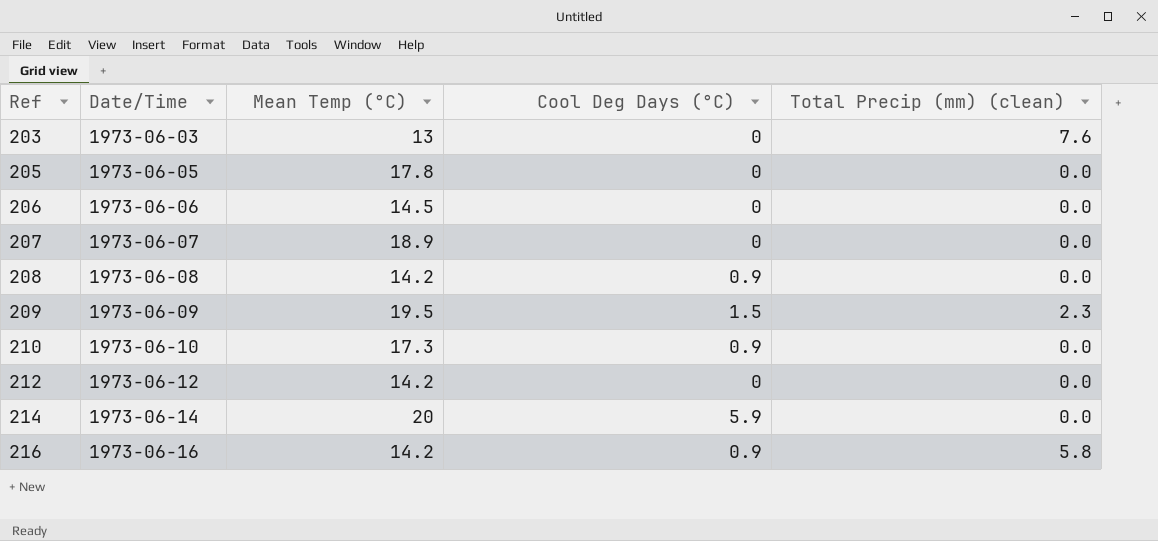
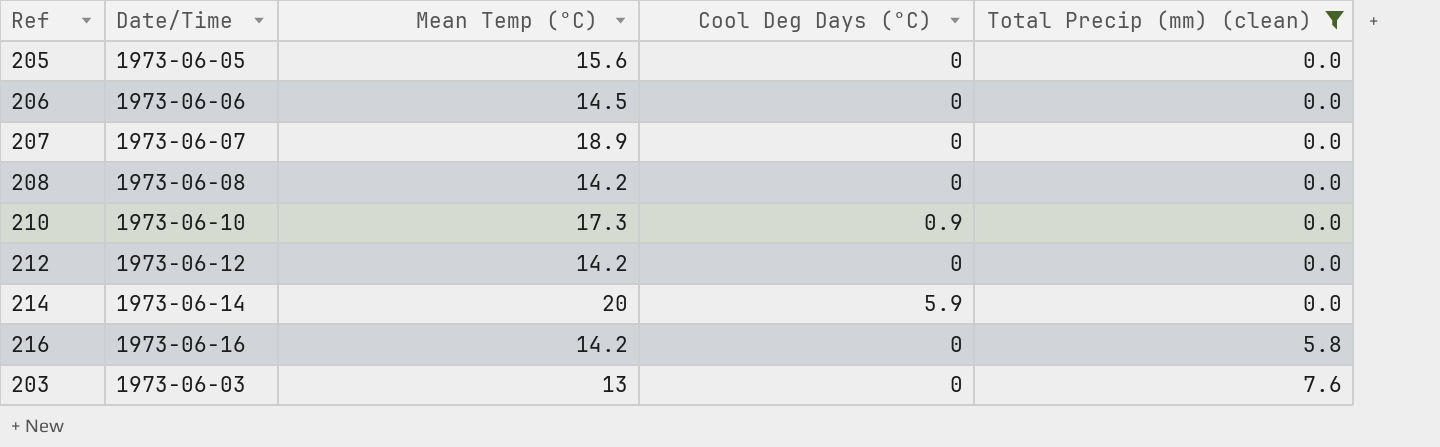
filter: none -> Total Precip (mm) (clean) != 2.3
row order: Ref ascending -> Total Precip (mm) (clean) ascending
205 | Mean Temp (°C): 17.8 -> 15.6
208 | Cool Deg Days (°C): 0.9 -> 0
216 | Cool Deg Days (°C): 0.9 -> 0

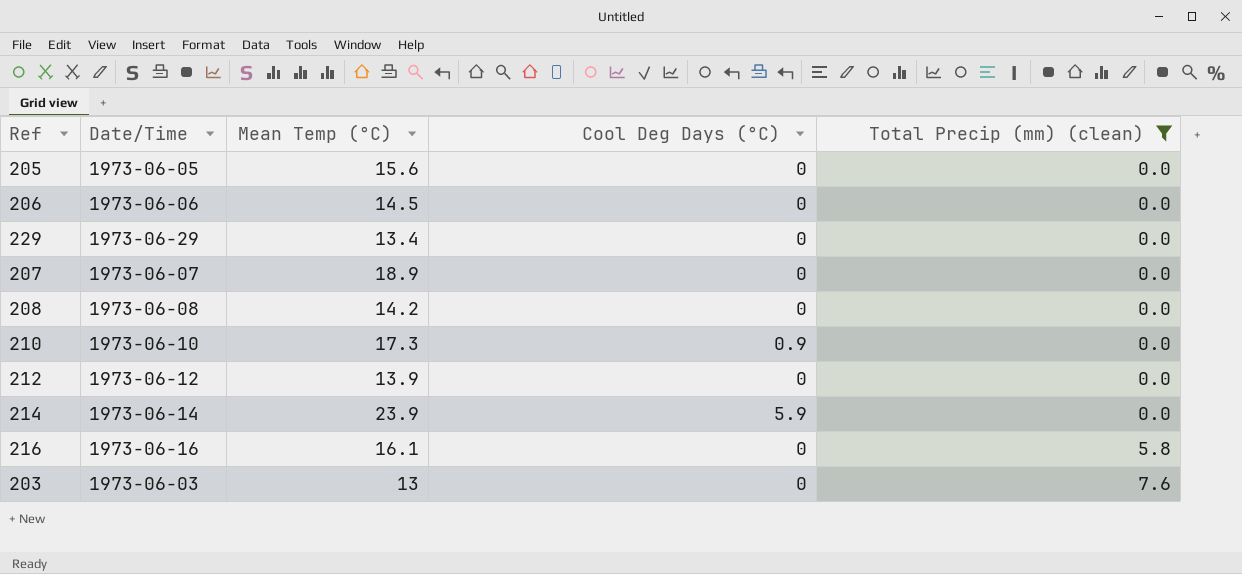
row 229: none -> 1973-06-29 | 13.4 | 0 | 0.0
212 | Mean Temp (°C): 14.2 -> 13.9
214 | Mean Temp (°C): 20 -> 23.9
216 | Mean Temp (°C): 14.2 -> 16.1

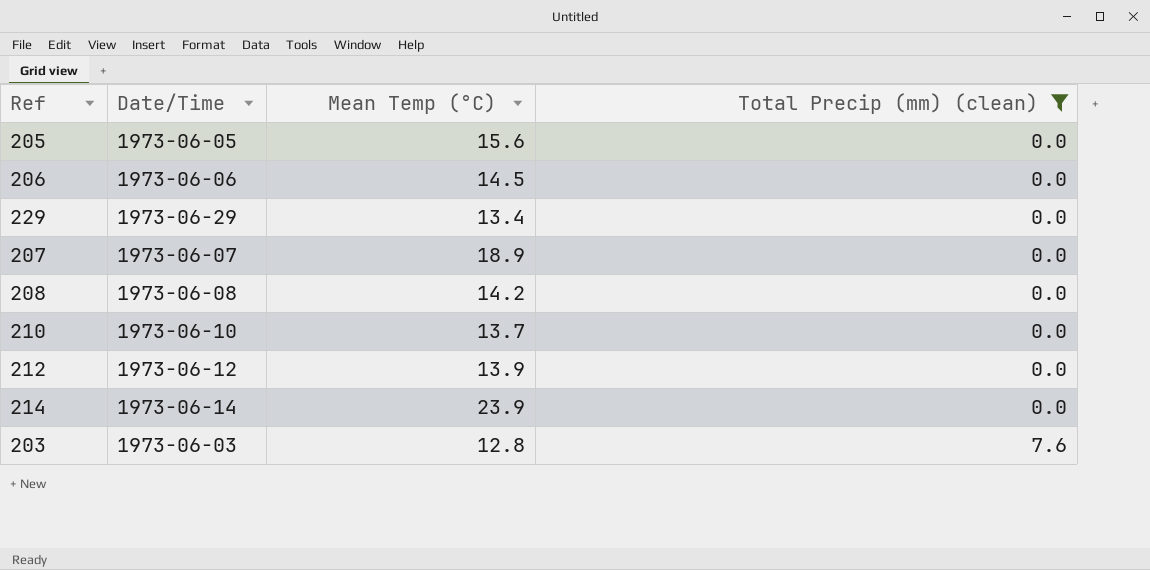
column Cool Deg Days (°C) | position: 4 -> none
row 216: 1973-06-16 | 16.1 | 0 | 5.8 -> none
210 | Mean Temp (°C): 17.3 -> 13.7
203 | Mean Temp (°C): 13 -> 12.8

